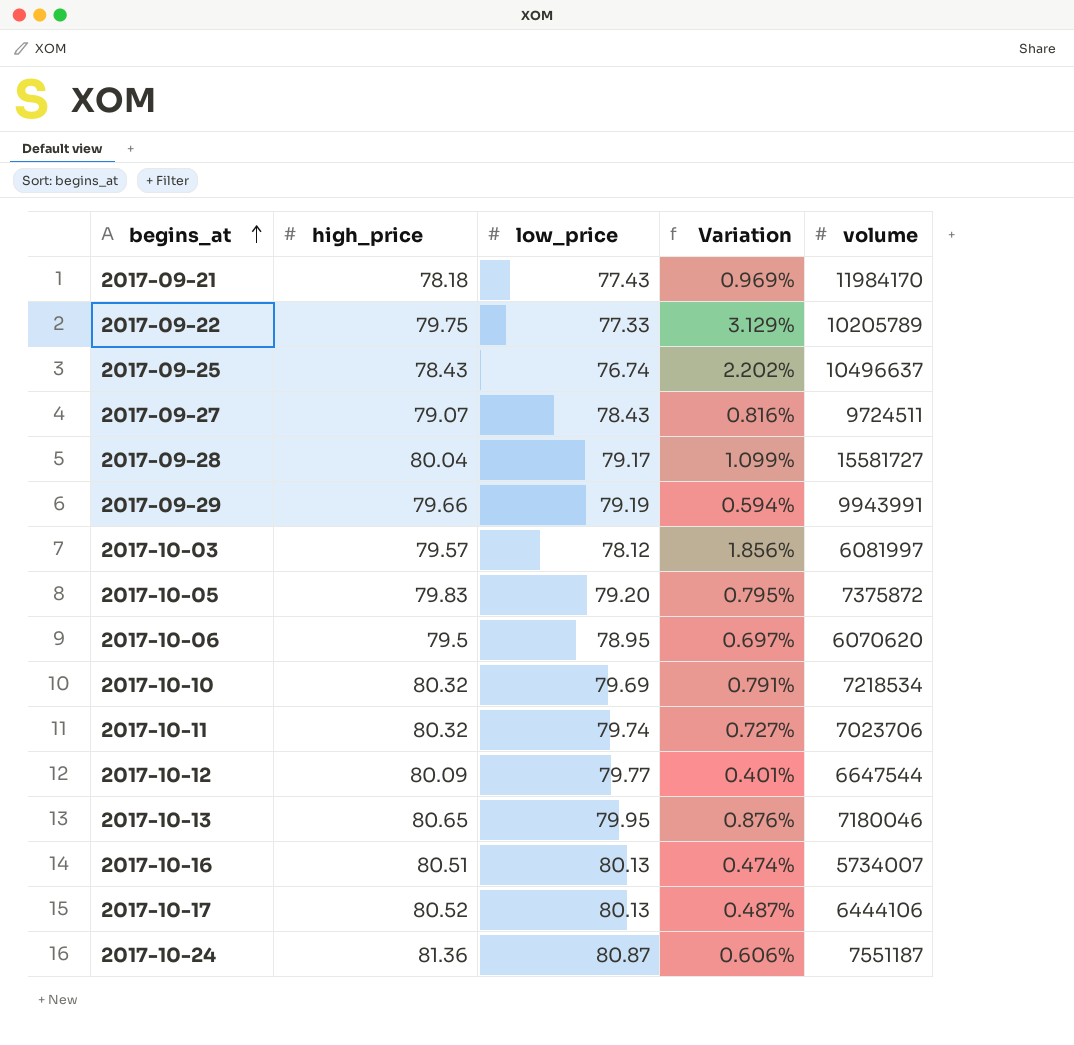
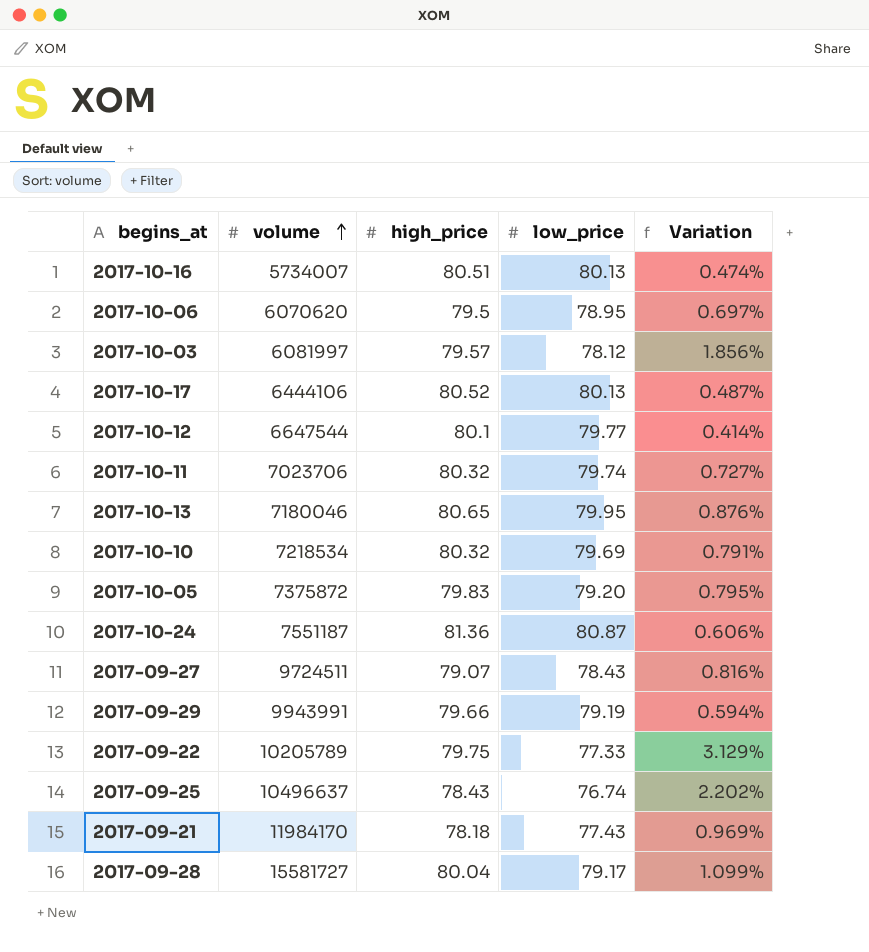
row order: begins_at ascending -> volume ascending
column volume | position: 5 -> 2
2017-10-12 | high_price: 80.09 -> 80.1
2017-10-12 | Variation: 0.401% -> 0.414%

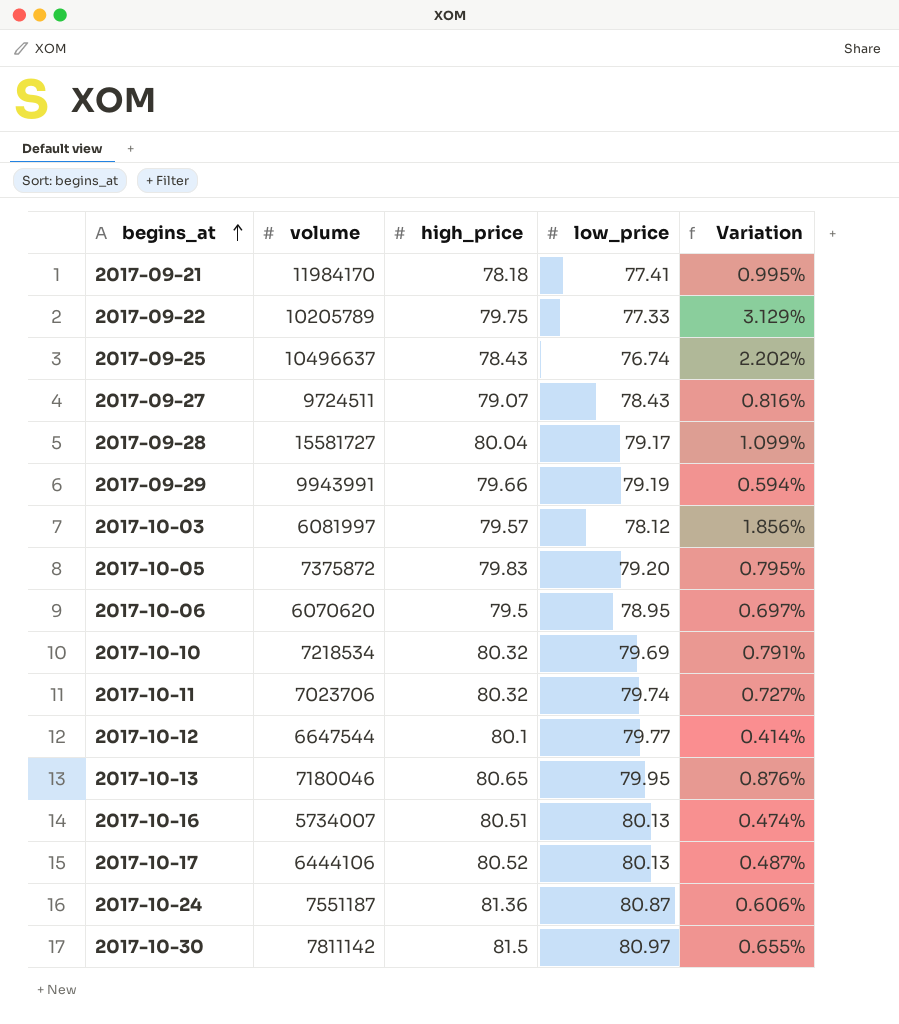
row order: volume ascending -> begins_at ascending
2017-09-21 | low_price: 77.43 -> 77.41
2017-09-21 | Variation: 0.969% -> 0.995%
row 2017-10-30: none -> 7811142 | 81.5 | 80.97 | 0.655%

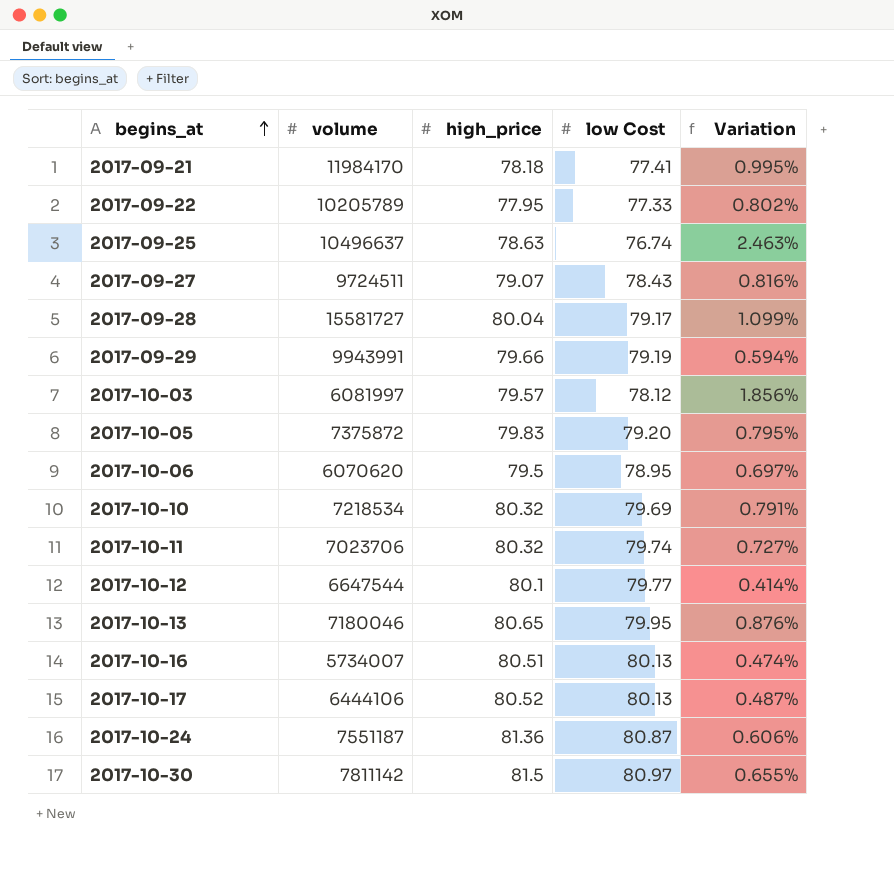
column name: low_price -> low Cost
2017-09-22 | high_price: 79.75 -> 77.95
2017-09-22 | Variation: 3.129% -> 0.802%
2017-09-25 | high_price: 78.43 -> 78.63
2017-09-25 | Variation: 2.202% -> 2.463%

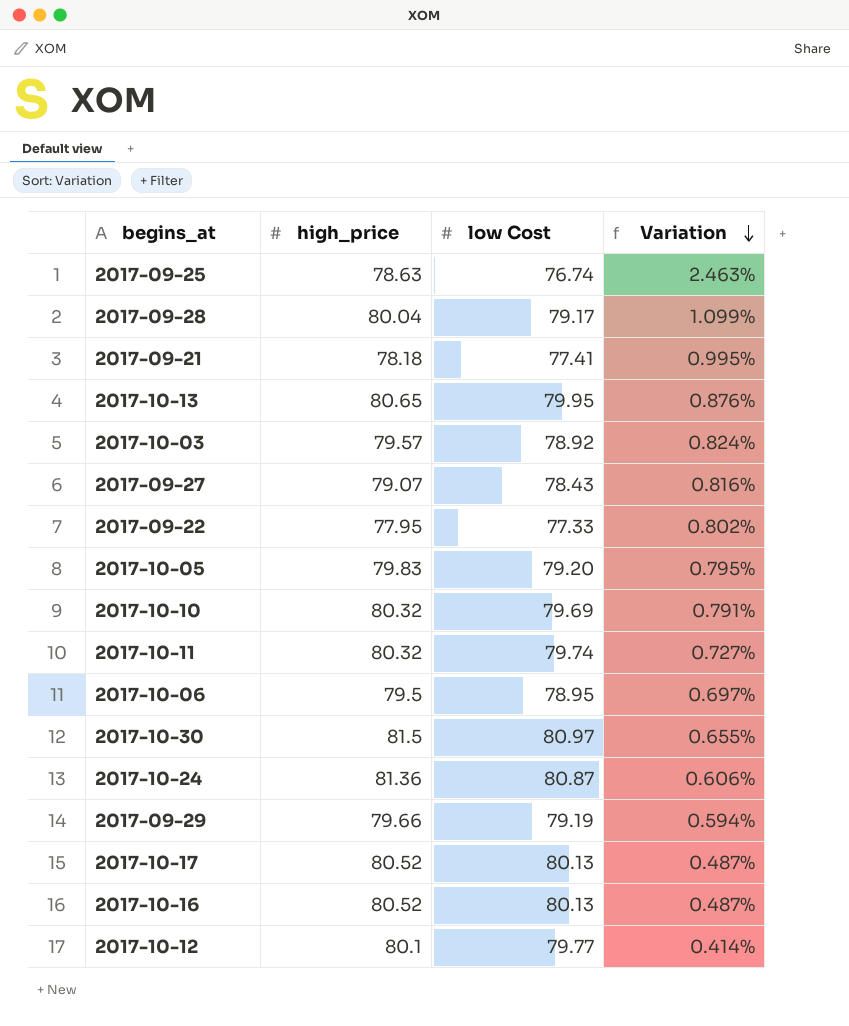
row order: begins_at ascending -> Variation descending
column volume | position: 2 -> none
2017-10-03 | low Cost: 78.12 -> 78.92
2017-10-03 | Variation: 1.856% -> 0.824%
2017-10-16 | high_price: 80.51 -> 80.52
2017-10-16 | Variation: 0.474% -> 0.487%

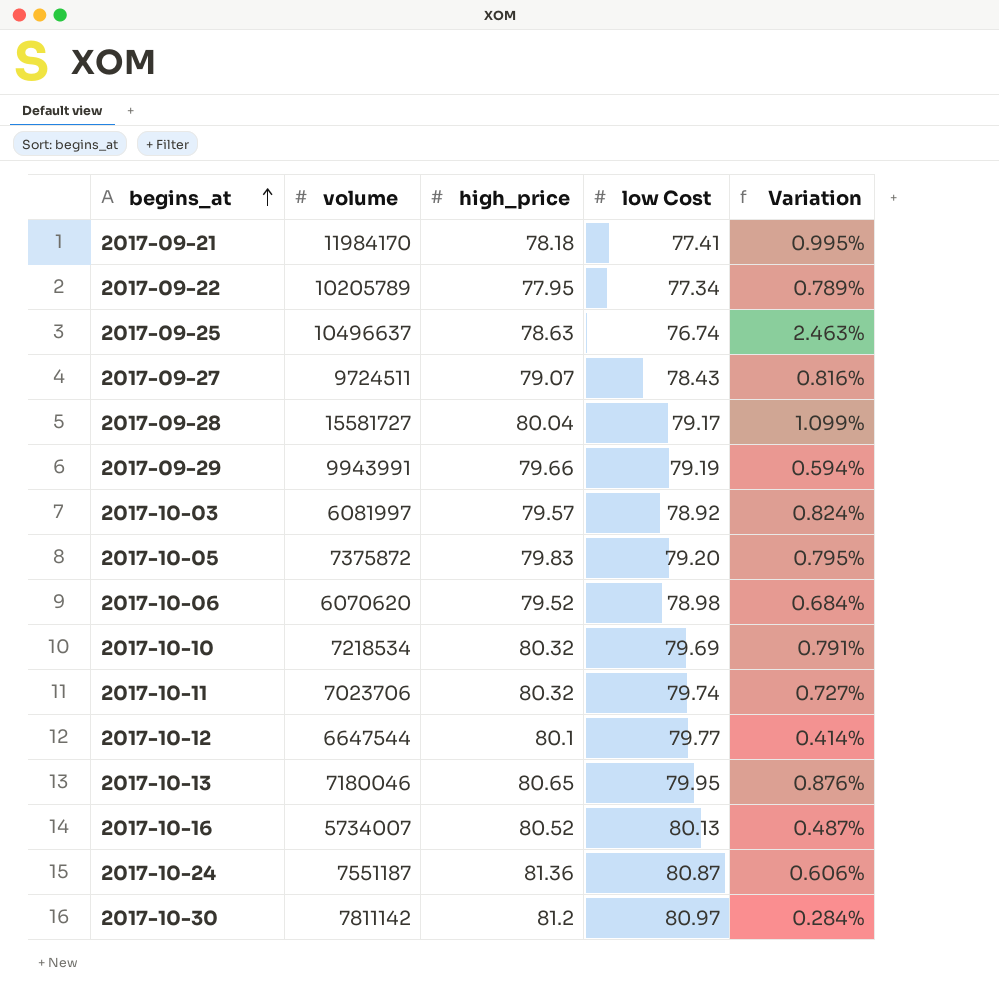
row order: Variation descending -> begins_at ascending
column volume | position: none -> 2
row 2017-10-17: 80.52 | 80.13 | 0.487% -> none
2017-09-22 | low Cost: 77.33 -> 77.34
2017-09-22 | Variation: 0.802% -> 0.789%
2017-10-06 | high_price: 79.5 -> 79.52
2017-10-06 | low Cost: 78.95 -> 78.98
2017-10-06 | Variation: 0.697% -> 0.684%
2017-10-30 | high_price: 81.5 -> 81.2
2017-10-30 | Variation: 0.655% -> 0.284%

